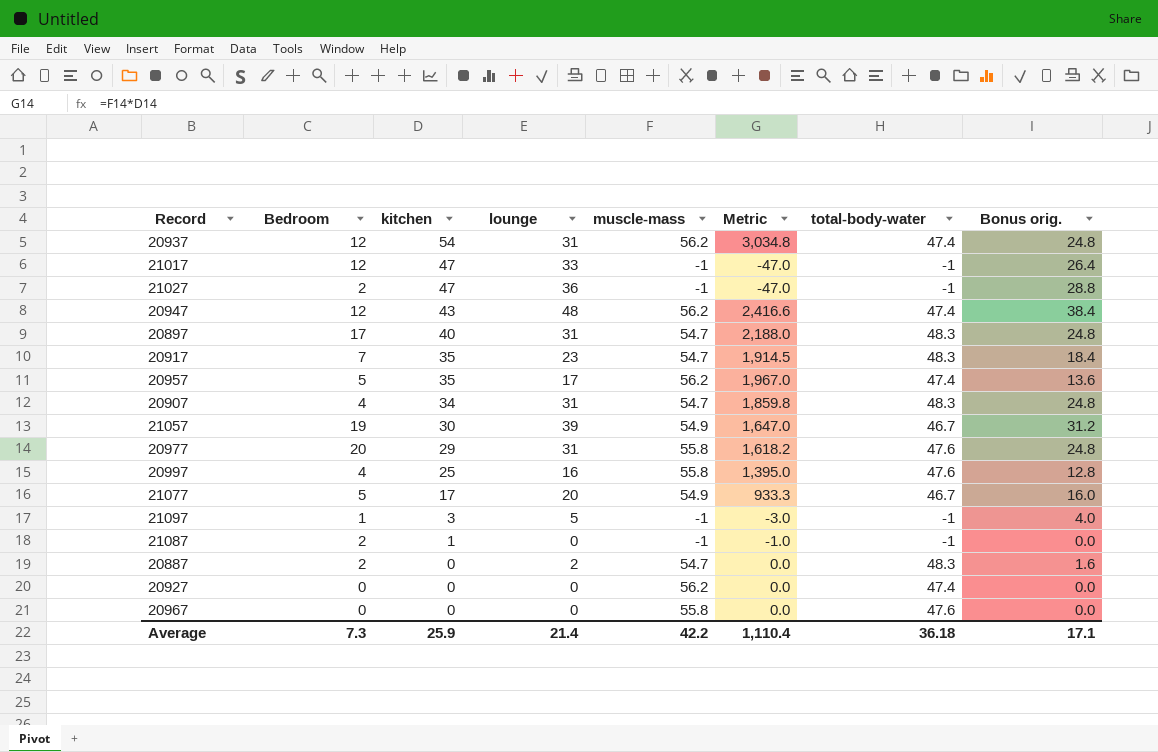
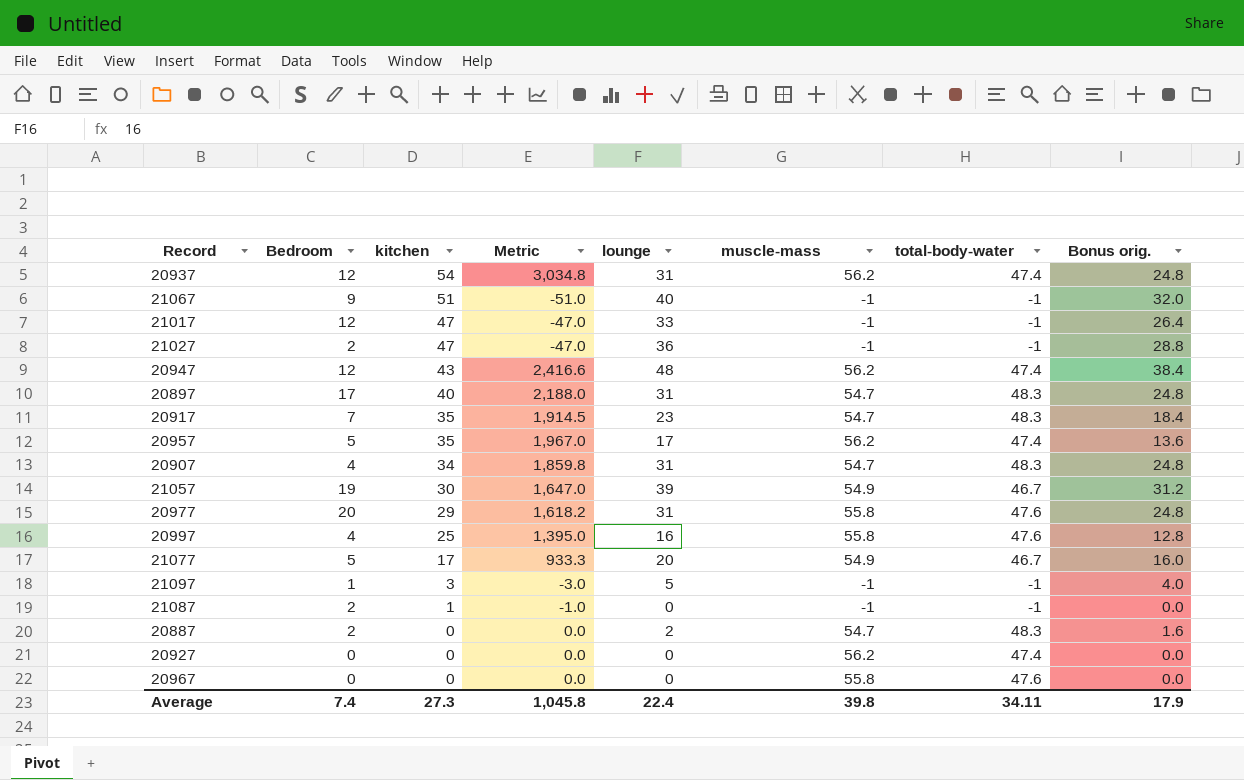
column Metric | position: 6 -> 4
row 21067: none -> 9 | 51 | -51.0 | 40 | -1 | -1 | 32.0
Average | Bedroom: 7.3 -> 7.4
Average | kitchen: 25.9 -> 27.3
Average | Metric: 1,110.4 -> 1,045.8
Average | lounge: 21.4 -> 22.4
Average | muscle-mass: 42.2 -> 39.8
Average | total-body-water: 36.18 -> 34.11
Average | Bonus orig.: 17.1 -> 17.9

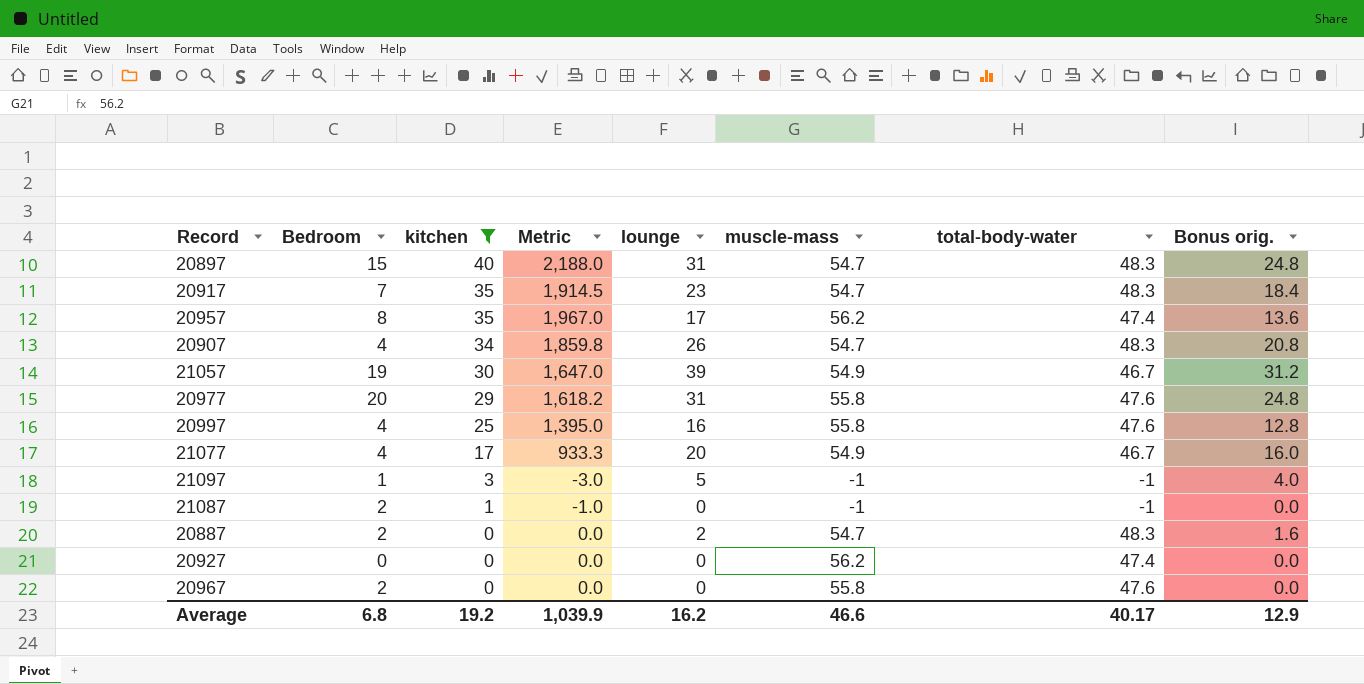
filter: none -> kitchen <= 40
20897 | Bedroom: 17 -> 15
20957 | Bedroom: 5 -> 8
20907 | lounge: 31 -> 26
20907 | Bonus orig.: 24.8 -> 20.8
21077 | Bedroom: 5 -> 4
20967 | Bedroom: 0 -> 2
Average | Bedroom: 7.4 -> 6.8
Average | kitchen: 27.3 -> 19.2
Average | Metric: 1,045.8 -> 1,039.9
Average | lounge: 22.4 -> 16.2
Average | muscle-mass: 39.8 -> 46.6
Average | total-body-water: 34.11 -> 40.17
Average | Bonus orig.: 17.9 -> 12.9

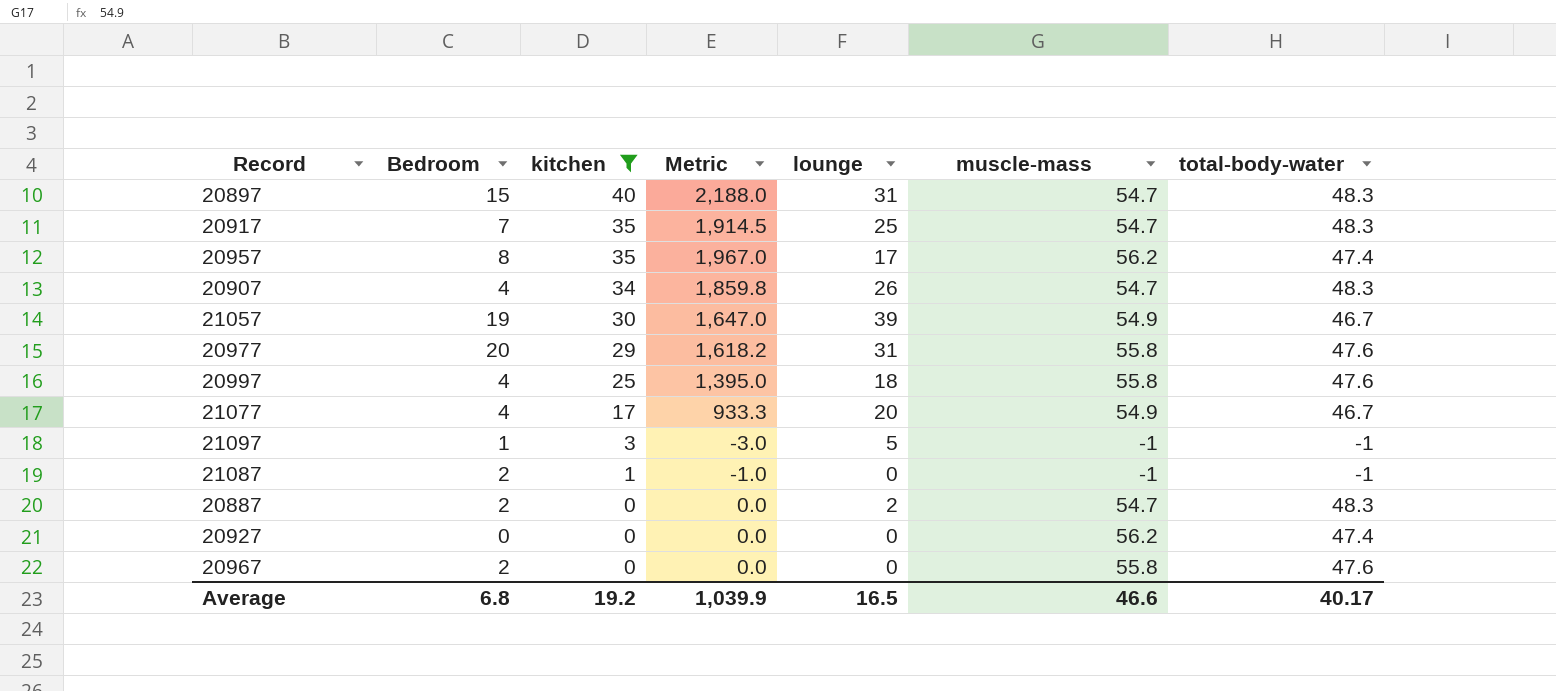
column Bonus orig. | formula: [lounge] * 0.8 -> none
20917 | lounge: 23 -> 25
20997 | lounge: 16 -> 18
Average | lounge: 16.2 -> 16.5

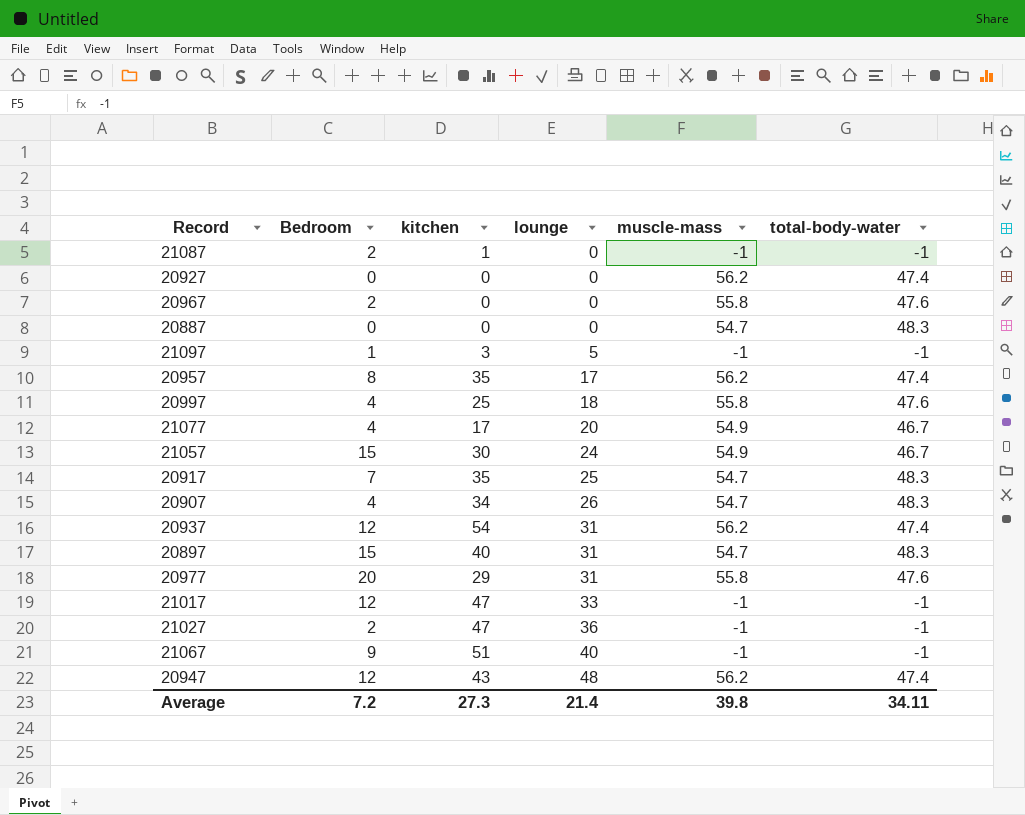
filter: kitchen <= 40 -> none
row order: kitchen descending -> lounge ascending
column Metric | formula: [kitchen] * [muscle-mass] -> none
20887 | Bedroom: 2 -> 0
20887 | lounge: 2 -> 0
21057 | Bedroom: 19 -> 15
21057 | lounge: 39 -> 24
Average | Bedroom: 6.8 -> 7.2
Average | kitchen: 19.2 -> 27.3
Average | lounge: 16.5 -> 21.4
Average | muscle-mass: 46.6 -> 39.8
Average | total-body-water: 40.17 -> 34.11

